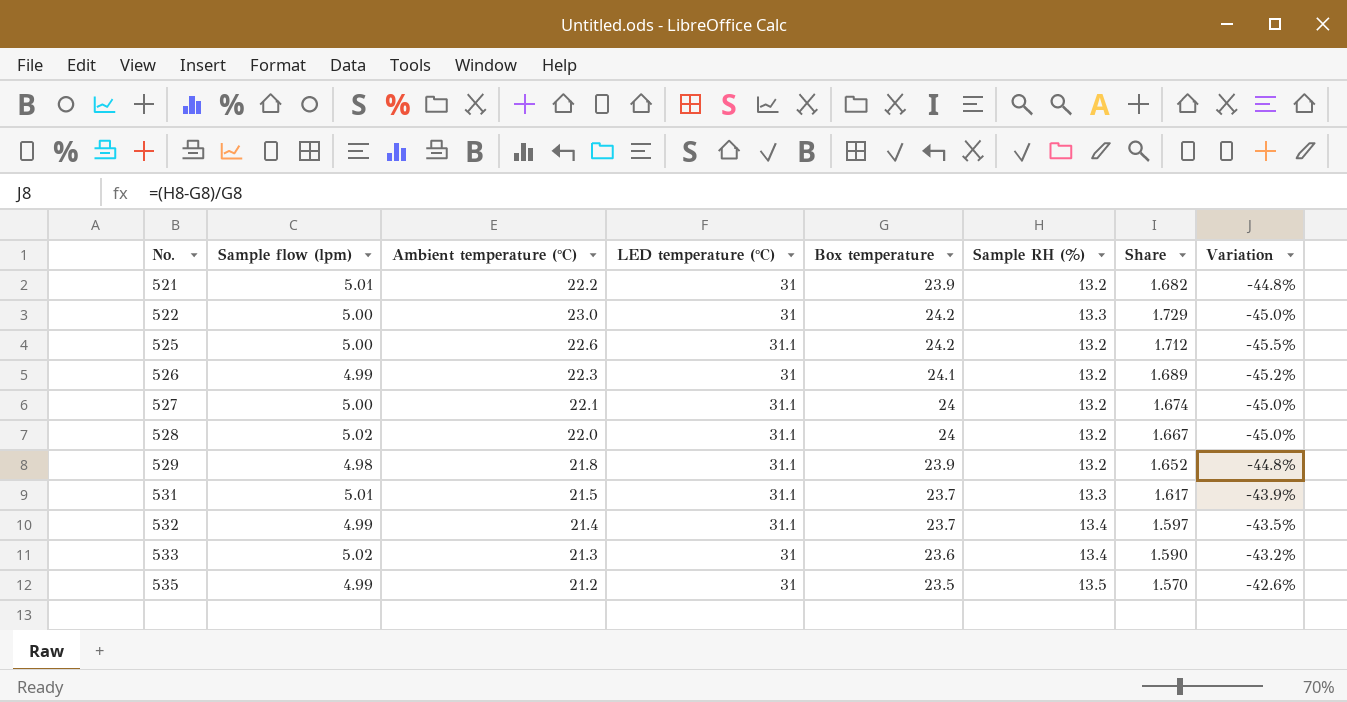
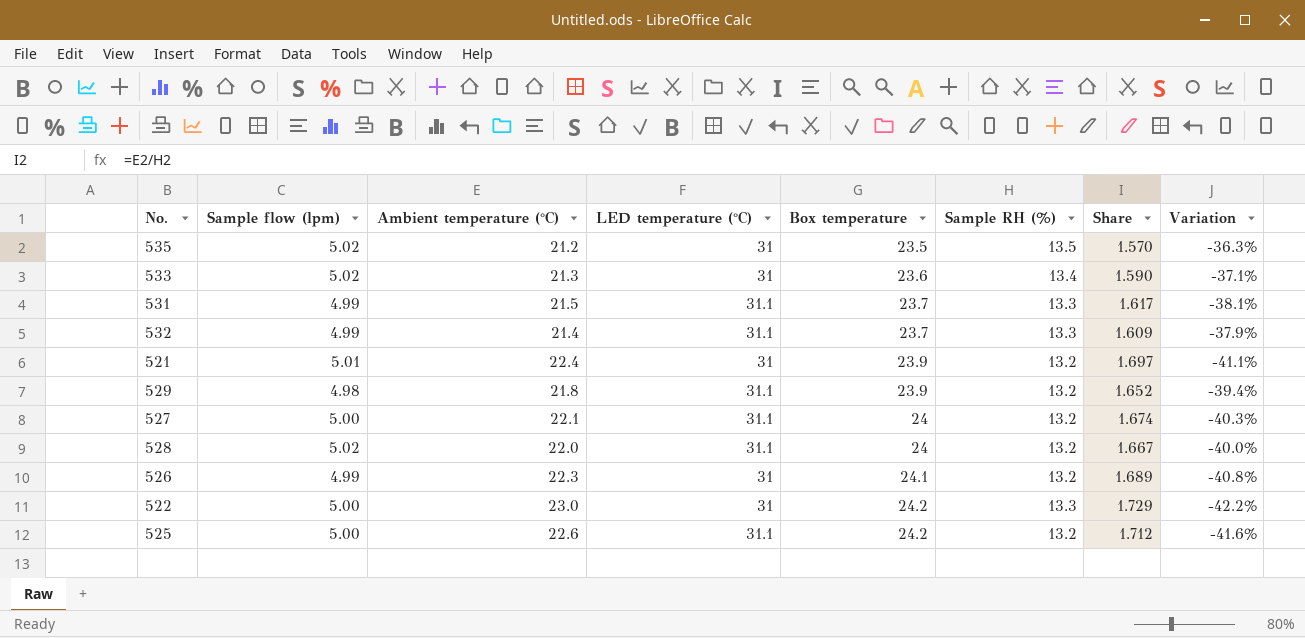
row order: No. ascending -> Box temperature ascending
column Variation | formula: ([Sample RH (%)] - [Box temperature]) / [Box temperature] -> ([Sample RH (%)] - [Ambient temperature (°C)]) / [Ambient temperature (°C)]
535 | Sample flow (lpm): 4.99 -> 5.02
531 | Sample flow (lpm): 5.01 -> 4.99
532 | Sample RH (%): 13.4 -> 13.3
532 | Share: 1.597 -> 1.609
521 | Ambient temperature (°C): 22.2 -> 22.4
521 | Share: 1.682 -> 1.697

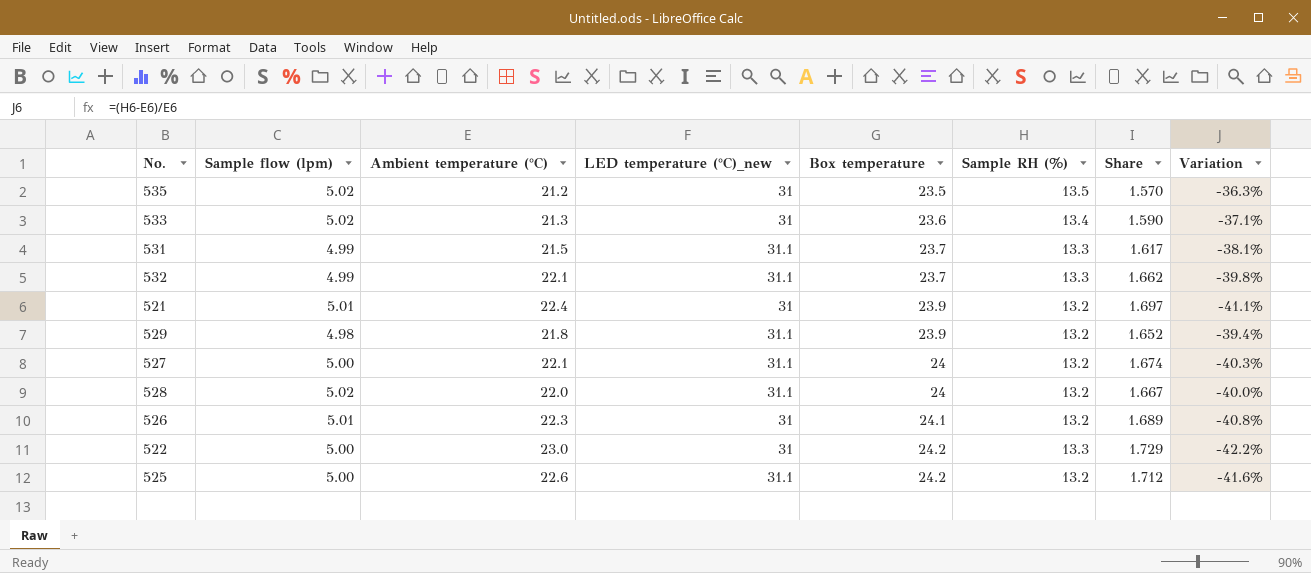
column name: LED temperature (°C) -> LED temperature (°C)_new
532 | Ambient temperature (°C): 21.4 -> 22.1
532 | Share: 1.609 -> 1.662
532 | Variation: -37.9% -> -39.8%
526 | Sample flow (lpm): 4.99 -> 5.01

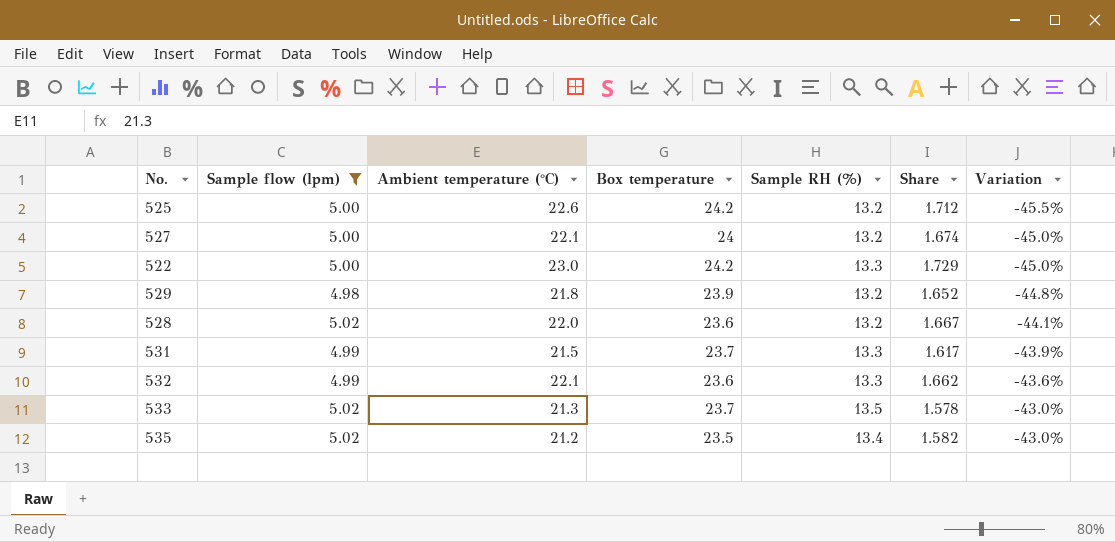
filter: none -> Sample flow (lpm) != 5.01
row order: Box temperature ascending -> Variation ascending
column LED temperature (°C)_new | position: 4 -> none
column Variation | formula: ([Sample RH (%)] - [Ambient temperature (°C)]) / [Ambient temperature (°C)] -> ([Sample RH (%)] - [Box temperature]) / [Box temperature]
528 | Box temperature: 24 -> 23.6
532 | Box temperature: 23.7 -> 23.6
533 | Box temperature: 23.6 -> 23.7
533 | Sample RH (%): 13.4 -> 13.5
533 | Share: 1.590 -> 1.578
535 | Sample RH (%): 13.5 -> 13.4
535 | Share: 1.570 -> 1.582

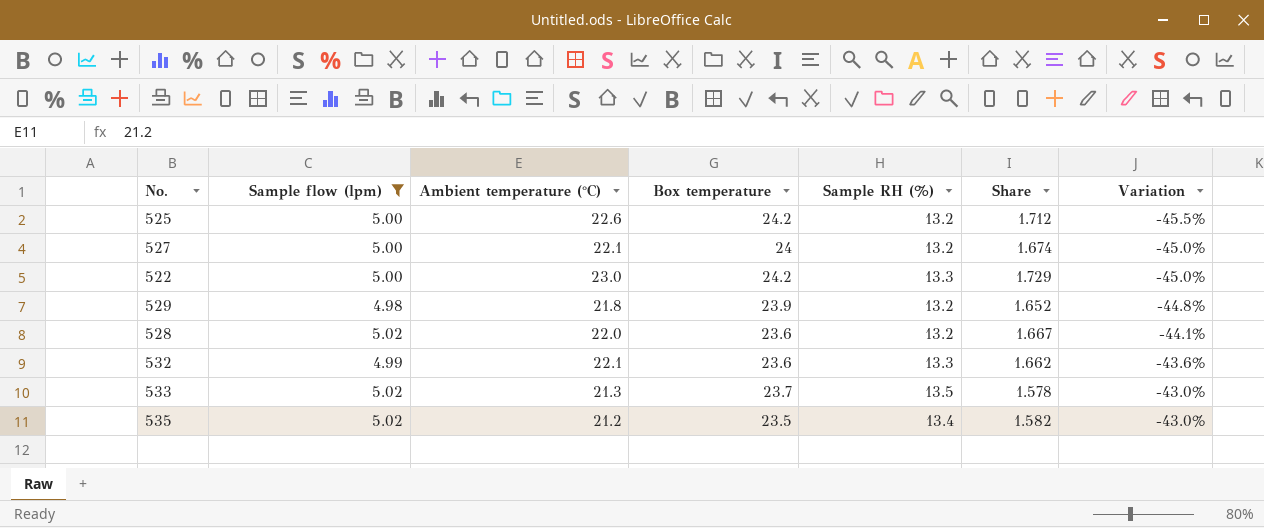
row 531: 4.99 | 21.5 | 23.7 | 13.3 | 1.617 | -43.9% -> none

